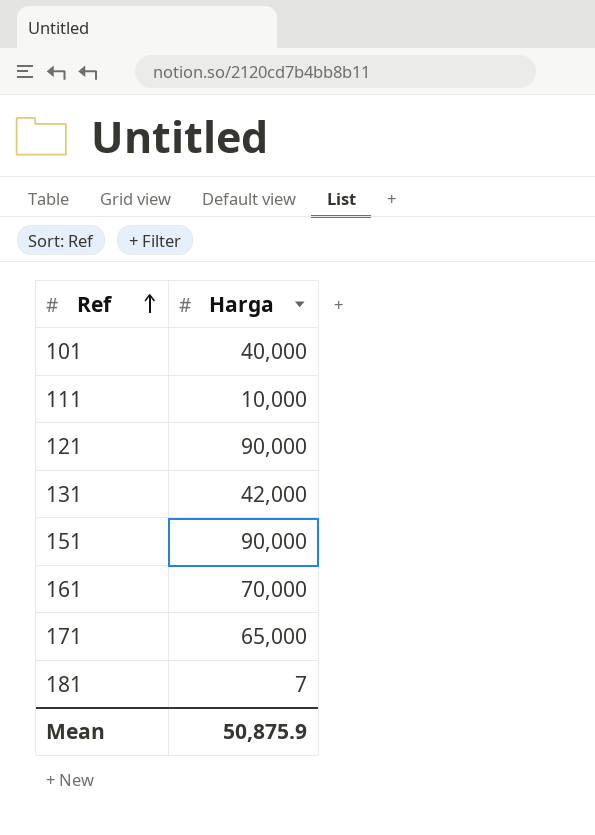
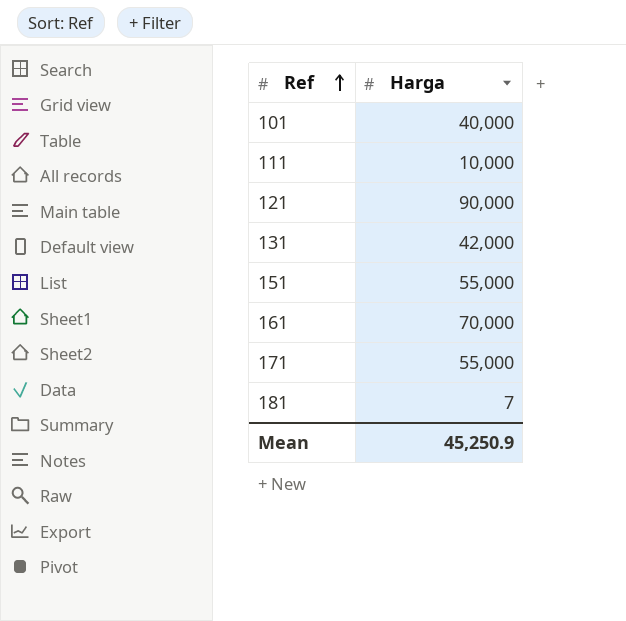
151 | Harga: 90,000 -> 55,000
171 | Harga: 65,000 -> 55,000
Mean | Harga: 50,875.9 -> 45,250.9

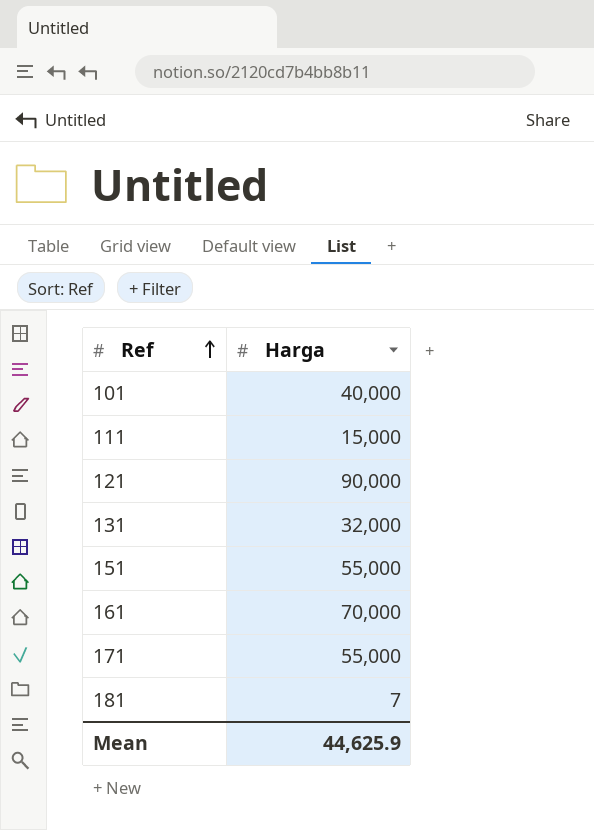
111 | Harga: 10,000 -> 15,000
131 | Harga: 42,000 -> 32,000
Mean | Harga: 45,250.9 -> 44,625.9

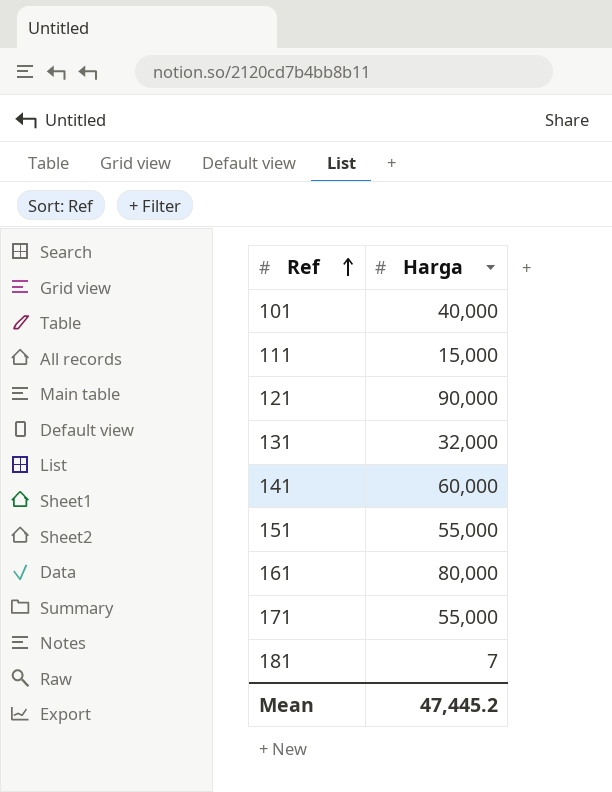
row 141: none -> 60,000
161 | Harga: 70,000 -> 80,000
Mean | Harga: 44,625.9 -> 47,445.2

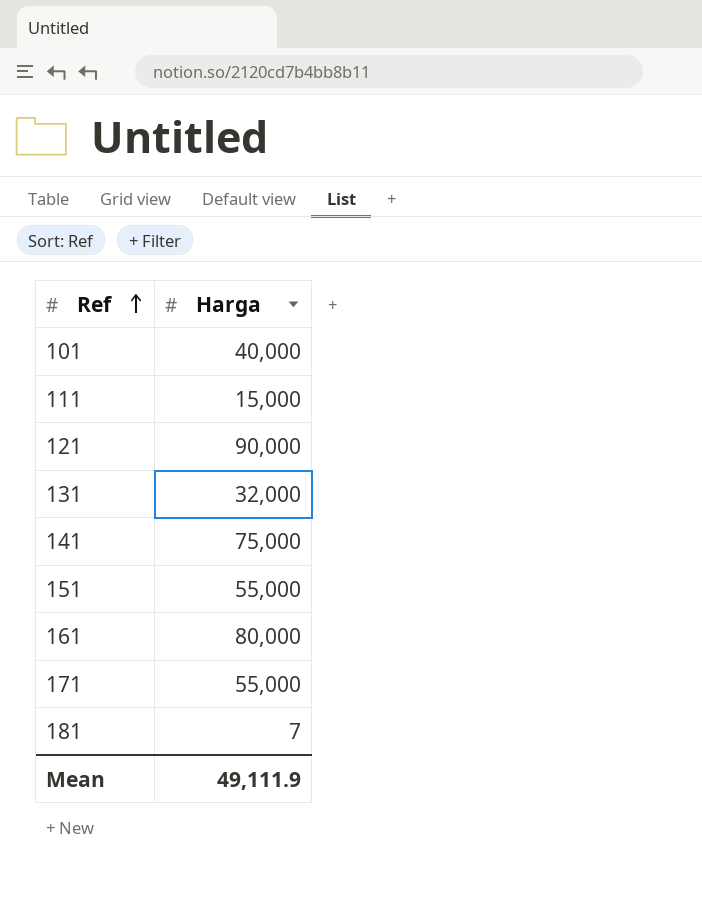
141 | Harga: 60,000 -> 75,000
Mean | Harga: 47,445.2 -> 49,111.9

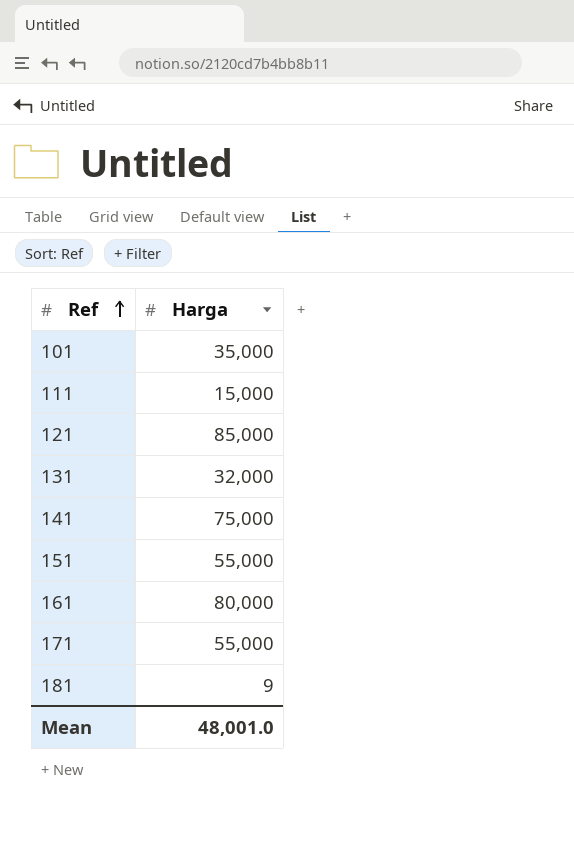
101 | Harga: 40,000 -> 35,000
121 | Harga: 90,000 -> 85,000
181 | Harga: 7 -> 9
Mean | Harga: 49,111.9 -> 48,001.0

